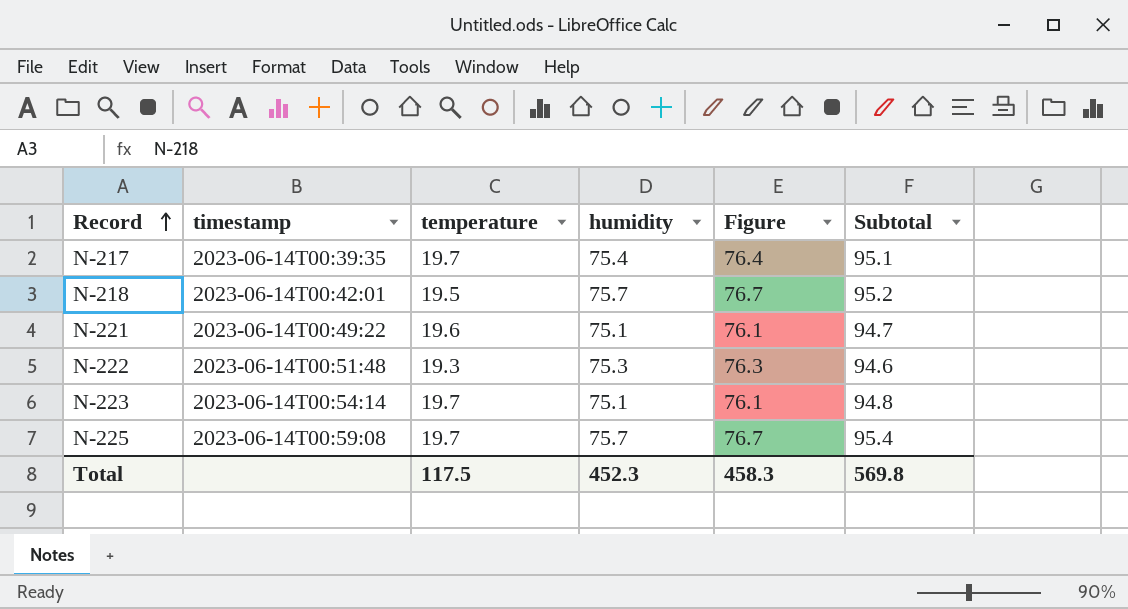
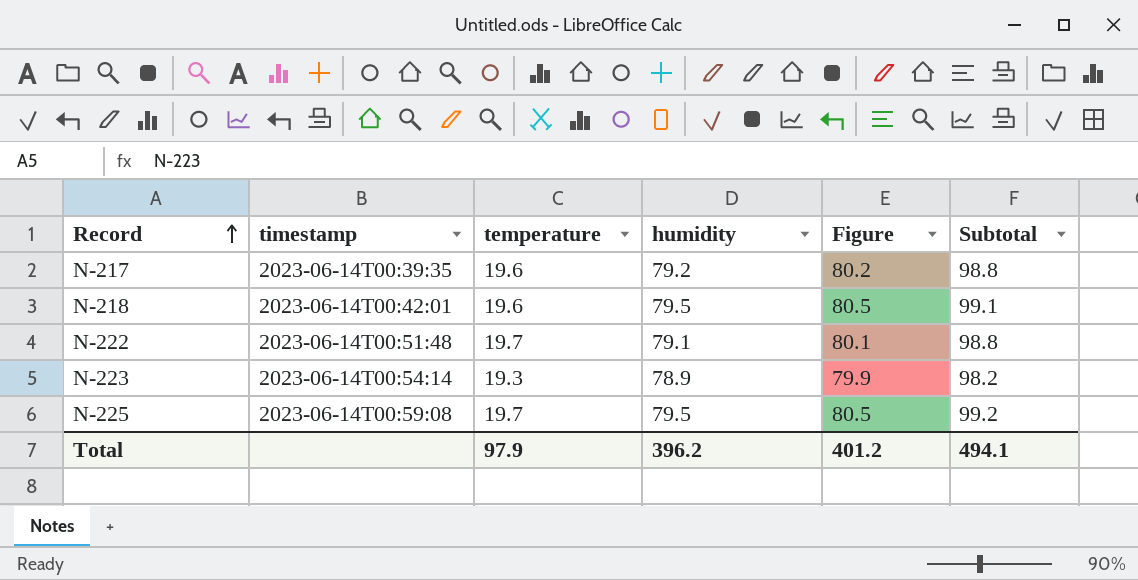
row N-221: 2023-06-14T00:49:22 | 19.6 | 75.1 | 76.1 | 94.7 -> none
N-217 | temperature: 19.7 -> 19.6
N-217 | humidity: 75.4 -> 79.2
N-217 | Figure: 76.4 -> 80.2
N-217 | Subtotal: 95.1 -> 98.8
N-218 | temperature: 19.5 -> 19.6
N-218 | humidity: 75.7 -> 79.5
N-218 | Figure: 76.7 -> 80.5
N-218 | Subtotal: 95.2 -> 99.1
N-222 | temperature: 19.3 -> 19.7
N-222 | humidity: 75.3 -> 79.1
N-222 | Figure: 76.3 -> 80.1
N-222 | Subtotal: 94.6 -> 98.8
N-223 | temperature: 19.7 -> 19.3
N-223 | humidity: 75.1 -> 78.9
N-223 | Figure: 76.1 -> 79.9
N-223 | Subtotal: 94.8 -> 98.2
N-225 | humidity: 75.7 -> 79.5
N-225 | Figure: 76.7 -> 80.5
N-225 | Subtotal: 95.4 -> 99.2
Total | temperature: 117.5 -> 97.9
Total | humidity: 452.3 -> 396.2
Total | Figure: 458.3 -> 401.2
Total | Subtotal: 569.8 -> 494.1

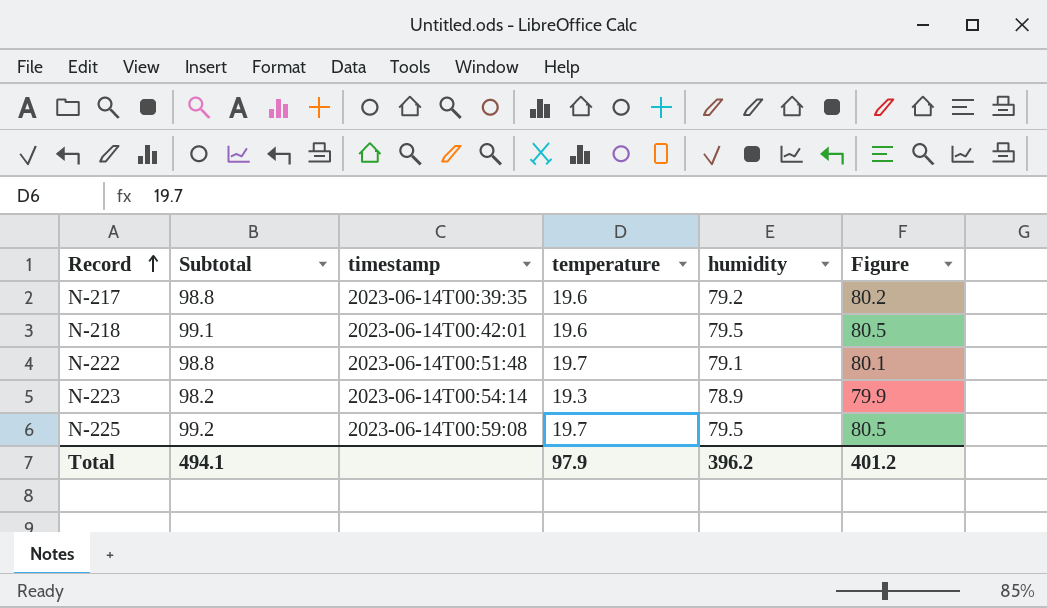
column Subtotal | position: 6 -> 2

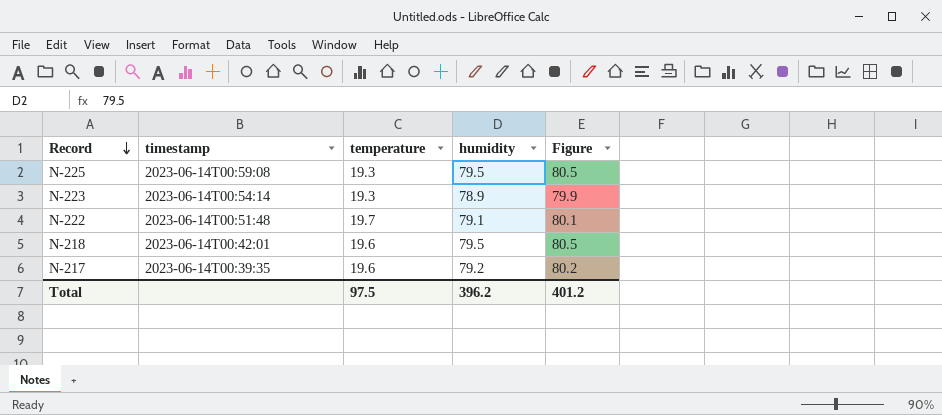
row order: Record ascending -> Record descending
column Subtotal | formula: [temperature] + [humidity] -> none
N-225 | temperature: 19.7 -> 19.3
Total | temperature: 97.9 -> 97.5

